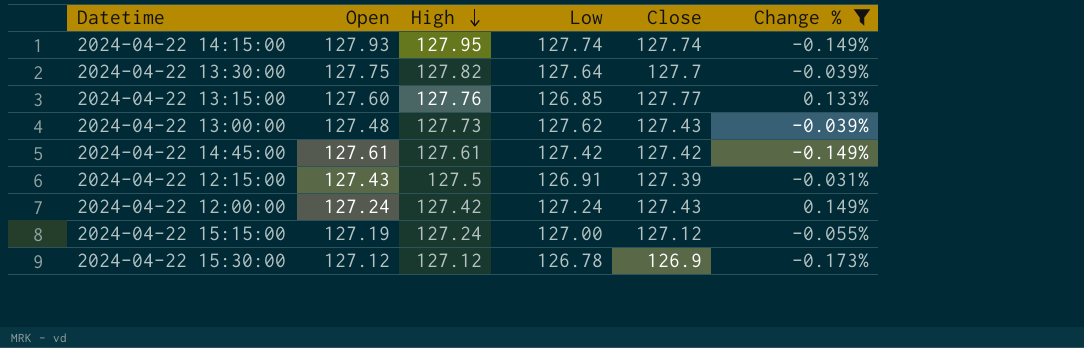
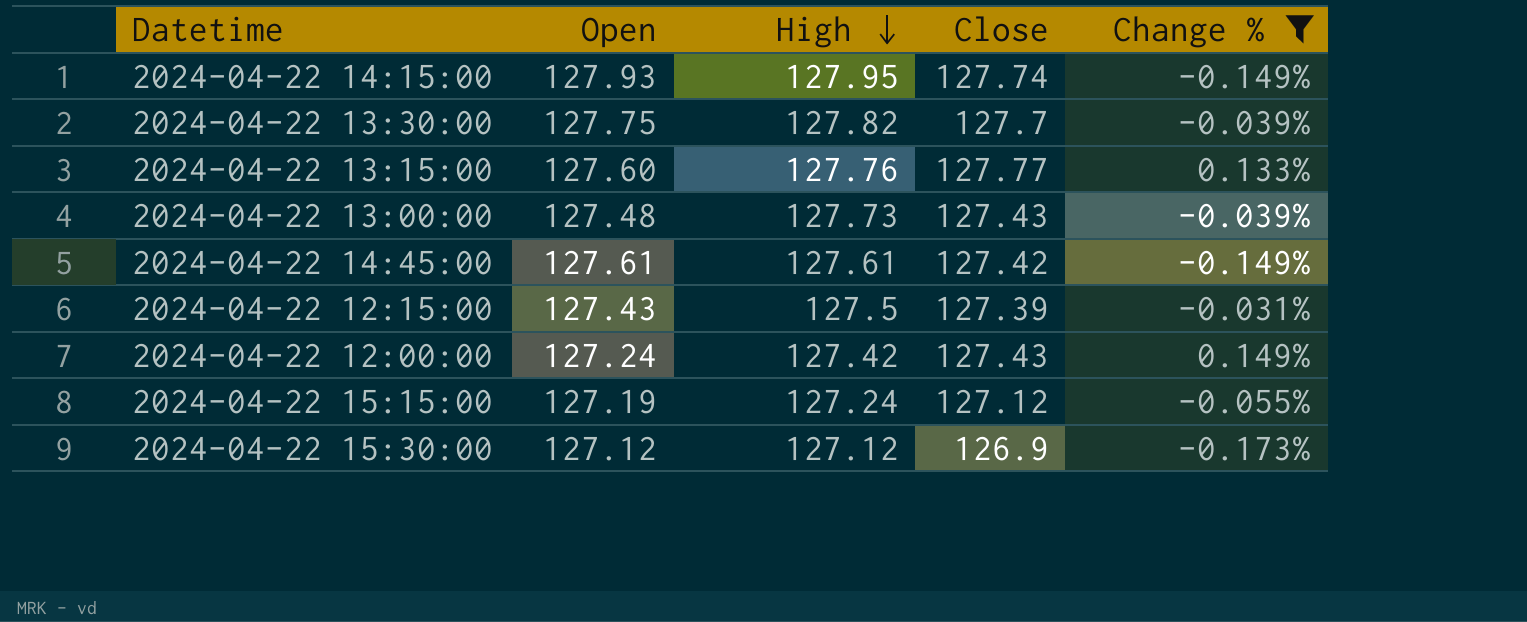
column Low | position: 4 -> none

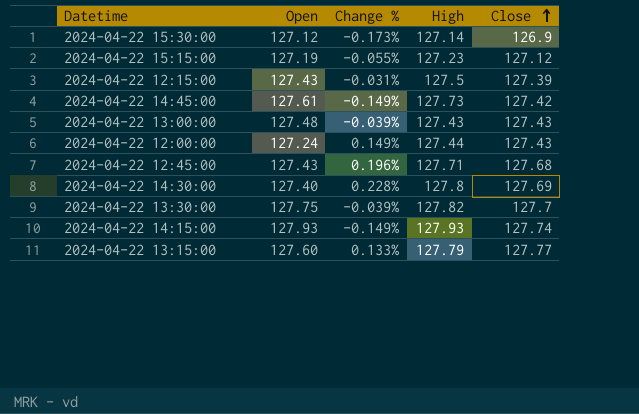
filter: Change % <= 0.149% -> none
row order: High descending -> Close ascending
column Change % | position: 5 -> 3
2024-04-22 15:30:00 | High: 127.12 -> 127.14
2024-04-22 15:15:00 | High: 127.24 -> 127.23
2024-04-22 14:45:00 | High: 127.61 -> 127.73
2024-04-22 13:00:00 | High: 127.73 -> 127.43
2024-04-22 12:00:00 | High: 127.42 -> 127.44
2024-04-22 14:15:00 | High: 127.95 -> 127.93
2024-04-22 13:15:00 | High: 127.76 -> 127.79

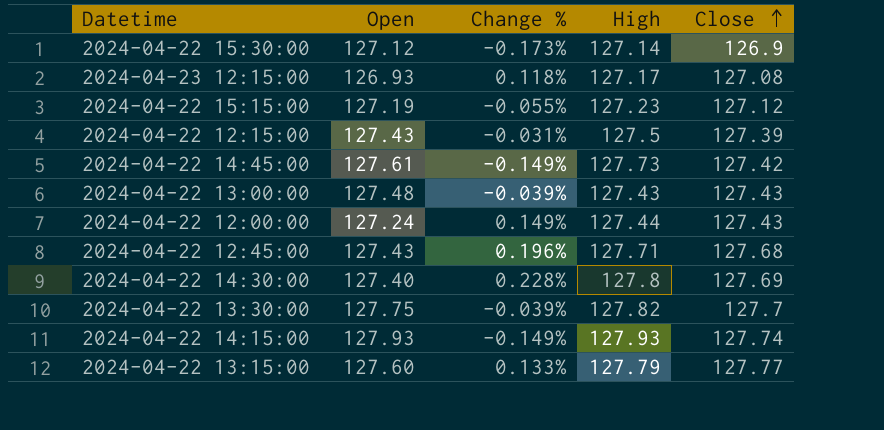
row 2024-04-23 12:15:00: none -> 126.93 | 0.118% | 127.17 | 127.08

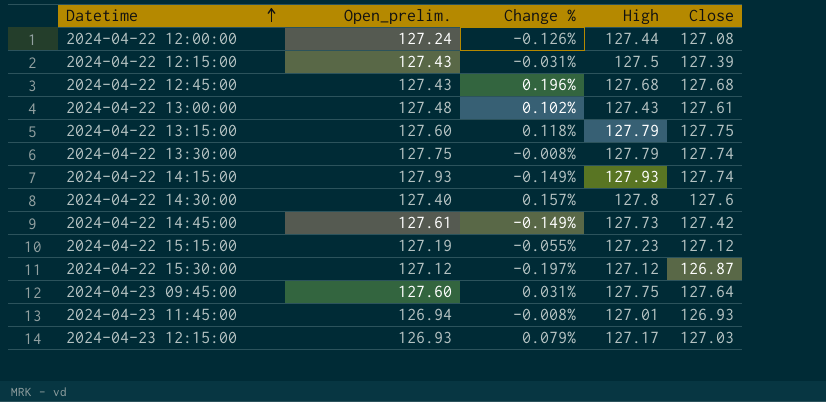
row order: Close ascending -> Datetime ascending
column name: Open -> Open_prelim.
2024-04-22 12:00:00 | Change %: 0.149% -> -0.126%
2024-04-22 12:00:00 | Close: 127.43 -> 127.08
2024-04-22 12:45:00 | High: 127.71 -> 127.68
2024-04-22 13:00:00 | Change %: -0.039% -> 0.102%
2024-04-22 13:00:00 | Close: 127.43 -> 127.61
2024-04-22 13:15:00 | Change %: 0.133% -> 0.118%
2024-04-22 13:15:00 | Close: 127.77 -> 127.75
2024-04-22 13:30:00 | Change %: -0.039% -> -0.008%
2024-04-22 13:30:00 | High: 127.82 -> 127.79
2024-04-22 13:30:00 | Close: 127.7 -> 127.74
2024-04-22 14:30:00 | Change %: 0.228% -> 0.157%
2024-04-22 14:30:00 | Close: 127.69 -> 127.6
2024-04-22 15:30:00 | Change %: -0.173% -> -0.197%
2024-04-22 15:30:00 | High: 127.14 -> 127.12
2024-04-22 15:30:00 | Close: 126.9 -> 126.87
row 2024-04-23 09:45:00: none -> 127.60 | 0.031% | 127.75 | 127.64
row 2024-04-23 11:45:00: none -> 126.94 | -0.008% | 127.01 | 126.93
2024-04-23 12:15:00 | Change %: 0.118% -> 0.079%
2024-04-23 12:15:00 | Close: 127.08 -> 127.03

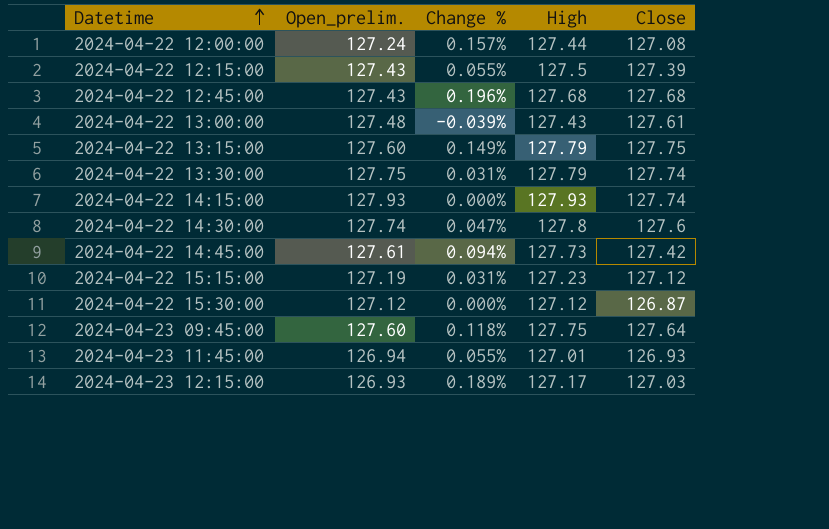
column Change % | formula: ([Close] - [Open_prelim.]) / [Open_prelim.] -> ([High] - [Open_prelim.]) / [Open_prelim.]
2024-04-22 14:30:00 | Open_prelim.: 127.40 -> 127.74

